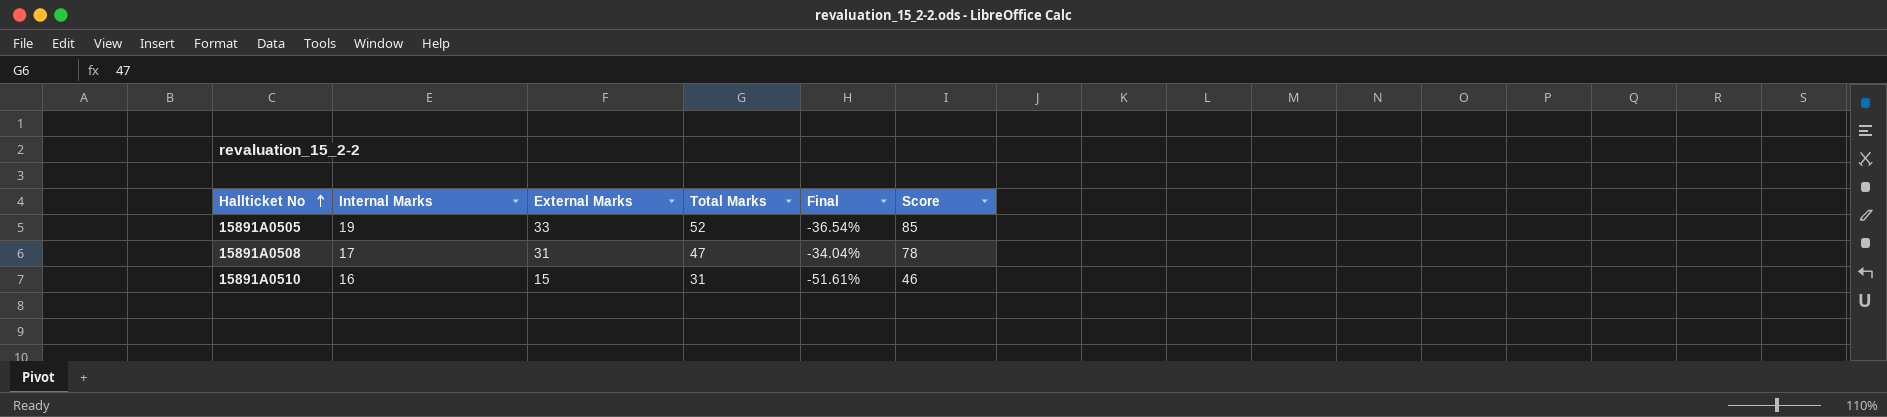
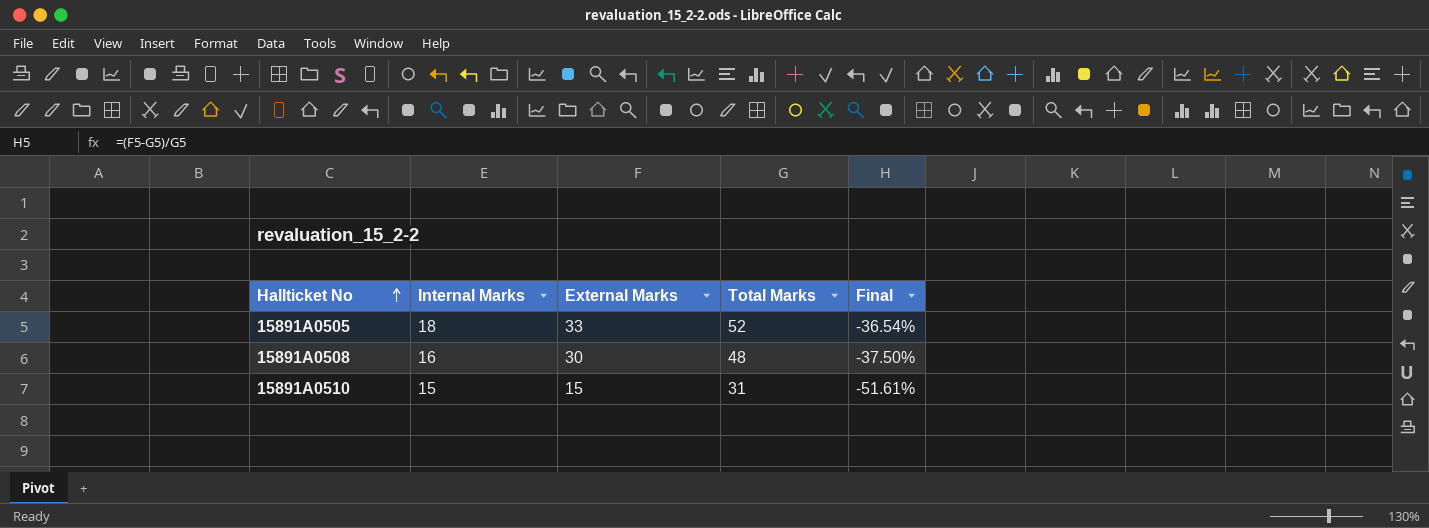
column Score | formula: [External Marks] + [Total Marks] -> none
15891A0505 | Internal Marks: 19 -> 18
15891A0508 | Internal Marks: 17 -> 16
15891A0508 | External Marks: 31 -> 30
15891A0508 | Total Marks: 47 -> 48
15891A0508 | Final: -34.04% -> -37.50%
15891A0510 | Internal Marks: 16 -> 15

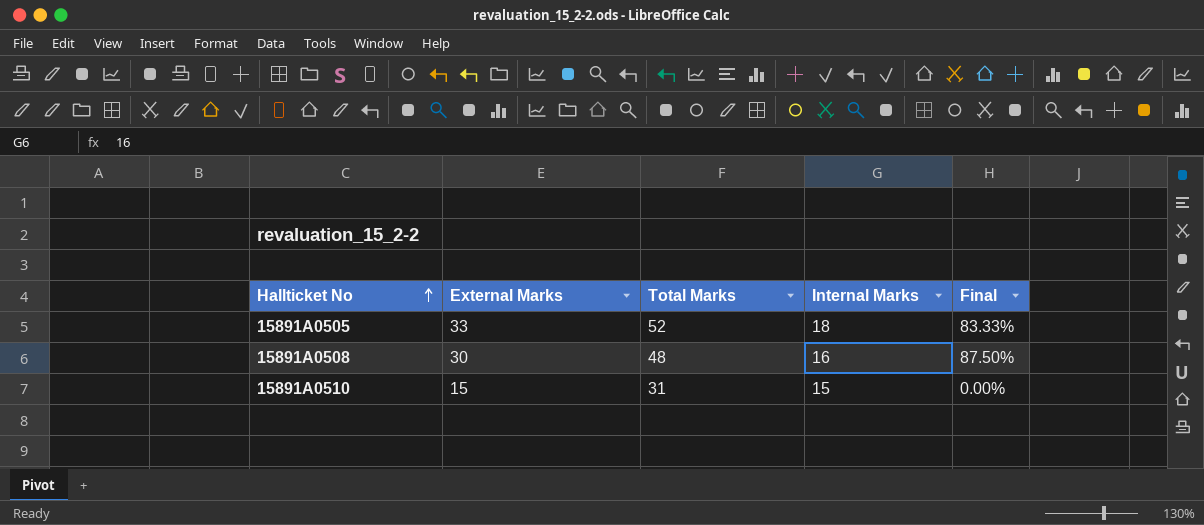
column Internal Marks | position: 2 -> 4
column Final | formula: ([External Marks] - [Total Marks]) / [Total Marks] -> ([External Marks] - [Internal Marks]) / [Internal Marks]

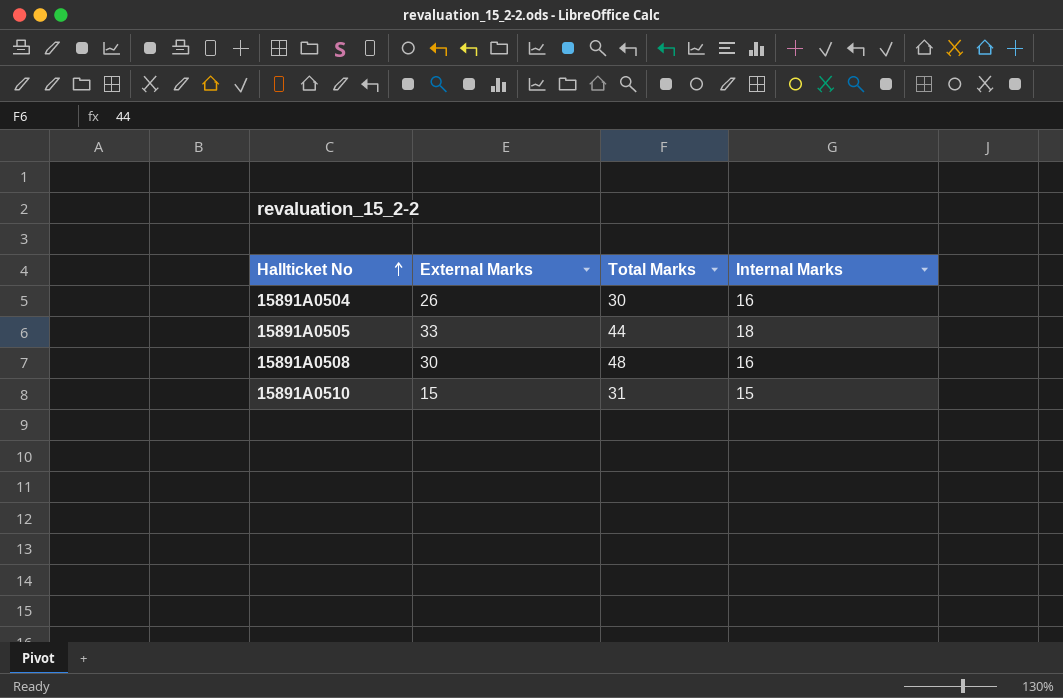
column Final | formula: ([External Marks] - [Internal Marks]) / [Internal Marks] -> none
row 15891A0504: none -> 26 | 30 | 16
15891A0505 | Total Marks: 52 -> 44

